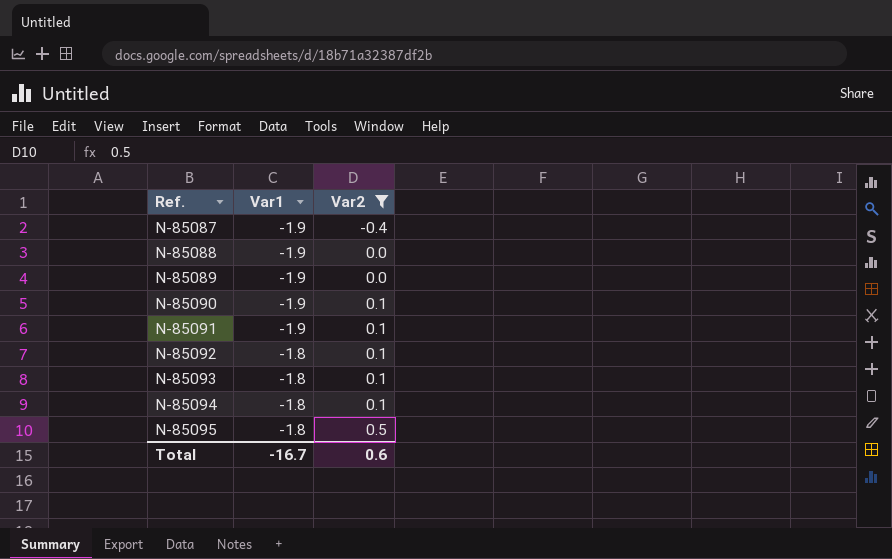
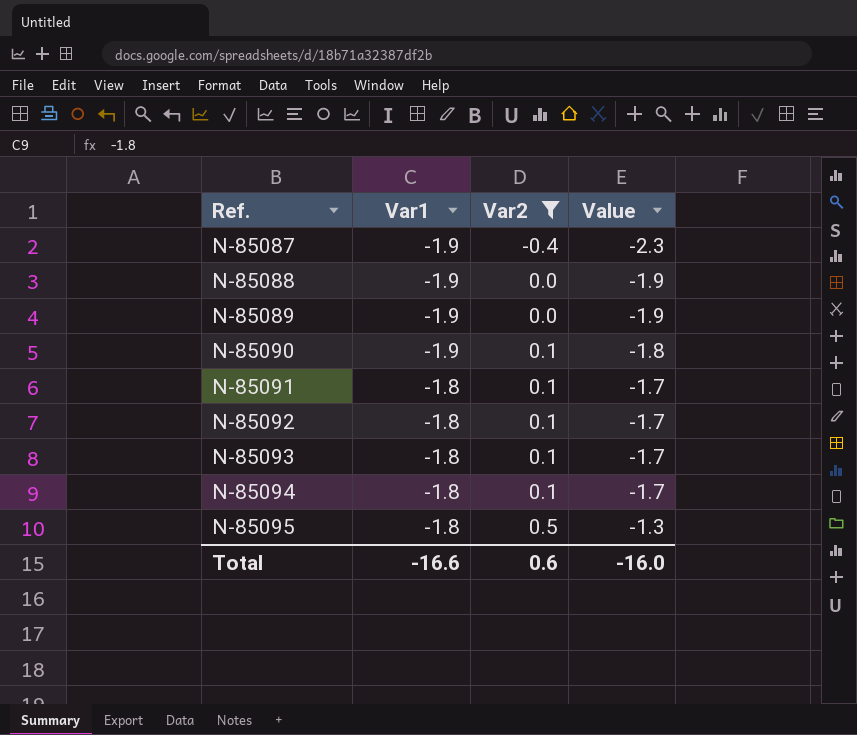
column Value | formula: none -> [Var1] + [Var2]
N-85091 | Var1: -1.9 -> -1.8
Total | Var1: -16.7 -> -16.6

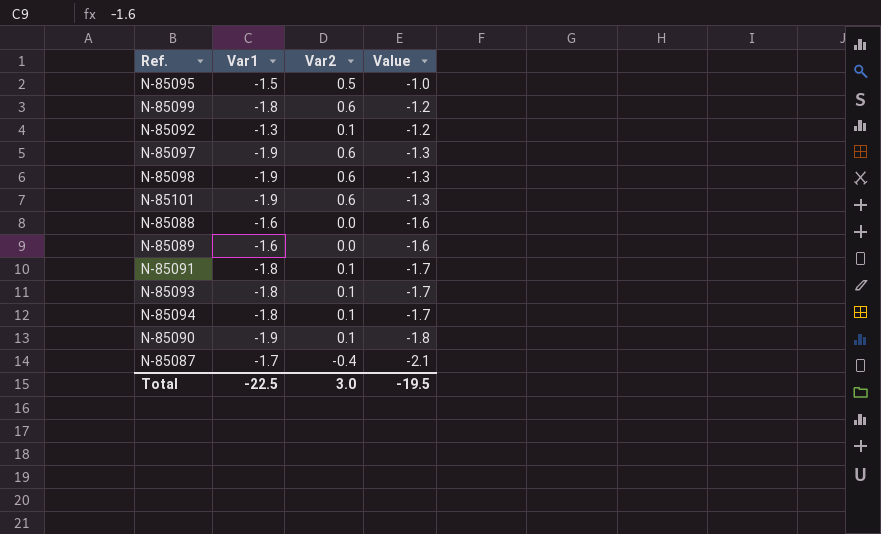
filter: Var2 != 0.6 -> none
row order: Ref. ascending -> Value descending
N-85095 | Var1: -1.8 -> -1.5
N-85095 | Value: -1.3 -> -1.0
N-85092 | Var1: -1.8 -> -1.3
N-85092 | Value: -1.7 -> -1.2
N-85088 | Var1: -1.9 -> -1.6
N-85088 | Value: -1.9 -> -1.6
N-85089 | Var1: -1.9 -> -1.6
N-85089 | Value: -1.9 -> -1.6
N-85087 | Var1: -1.9 -> -1.7
N-85087 | Value: -2.3 -> -2.1
Total | Var1: -16.6 -> -22.5
Total | Var2: 0.6 -> 3.0
Total | Value: -16.0 -> -19.5

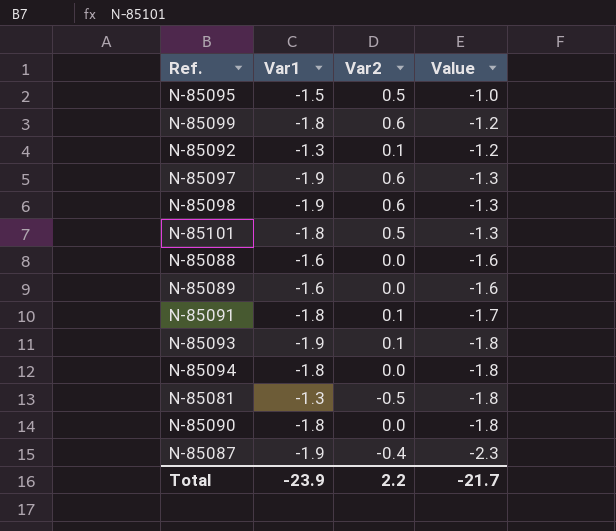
N-85101 | Var1: -1.9 -> -1.8
N-85101 | Var2: 0.6 -> 0.5
N-85093 | Var1: -1.8 -> -1.9
N-85093 | Value: -1.7 -> -1.8
N-85094 | Var2: 0.1 -> 0.0
N-85094 | Value: -1.7 -> -1.8
row N-85081: none -> -1.3 | -0.5 | -1.8
N-85090 | Var1: -1.9 -> -1.8
N-85090 | Var2: 0.1 -> 0.0
N-85087 | Var1: -1.7 -> -1.9
N-85087 | Value: -2.1 -> -2.3
Total | Var1: -22.5 -> -23.9
Total | Var2: 3.0 -> 2.2
Total | Value: -19.5 -> -21.7

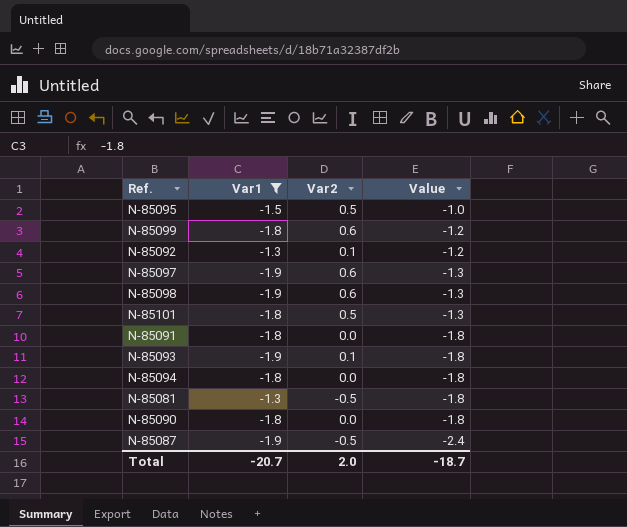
filter: none -> Var1 != -1.6
N-85091 | Var2: 0.1 -> 0.0
N-85091 | Value: -1.7 -> -1.8
N-85087 | Var2: -0.4 -> -0.5
N-85087 | Value: -2.3 -> -2.4
Total | Var1: -23.9 -> -20.7
Total | Var2: 2.2 -> 2.0
Total | Value: -21.7 -> -18.7

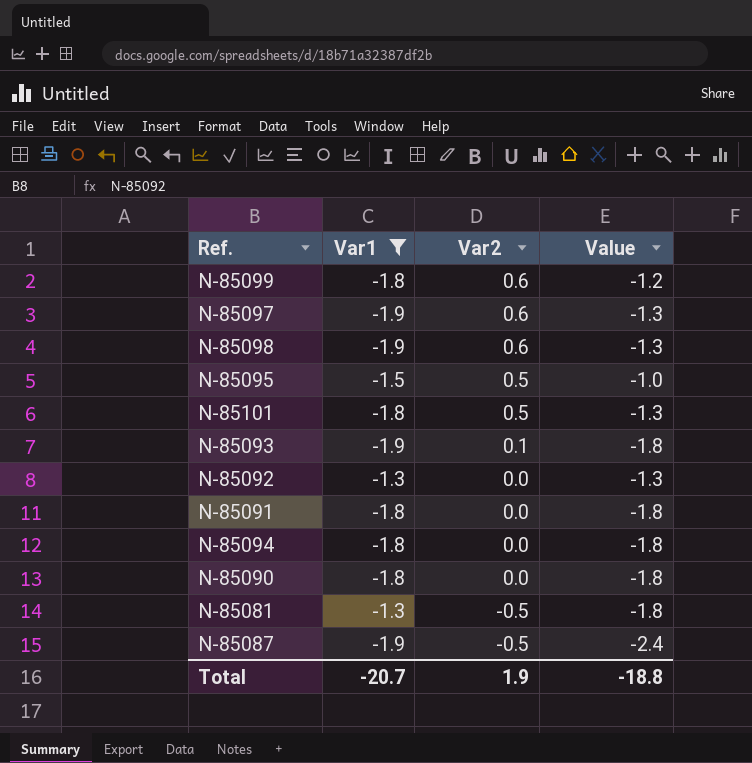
row order: Value descending -> Var2 descending
N-85092 | Var2: 0.1 -> 0.0
N-85092 | Value: -1.2 -> -1.3
Total | Var2: 2.0 -> 1.9
Total | Value: -18.7 -> -18.8

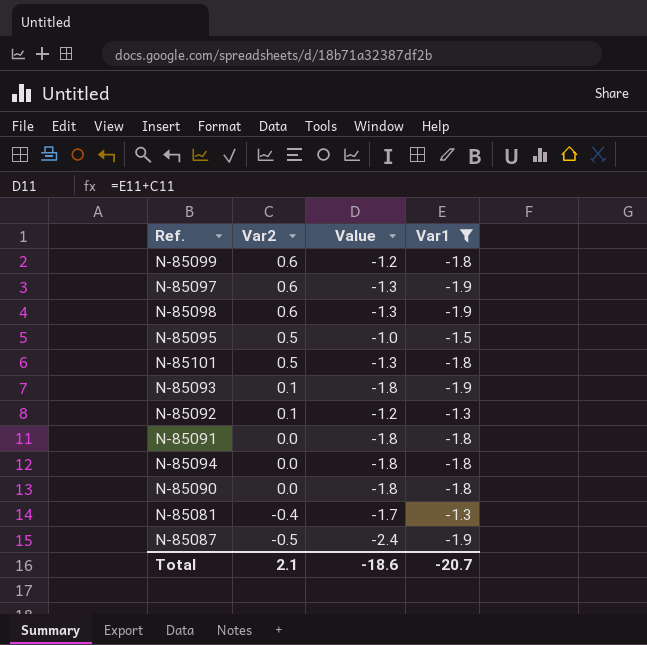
column Var1 | position: 2 -> 4
N-85092 | Var2: 0.0 -> 0.1
N-85092 | Value: -1.3 -> -1.2
N-85081 | Var2: -0.5 -> -0.4
N-85081 | Value: -1.8 -> -1.7
Total | Var2: 1.9 -> 2.1
Total | Value: -18.8 -> -18.6

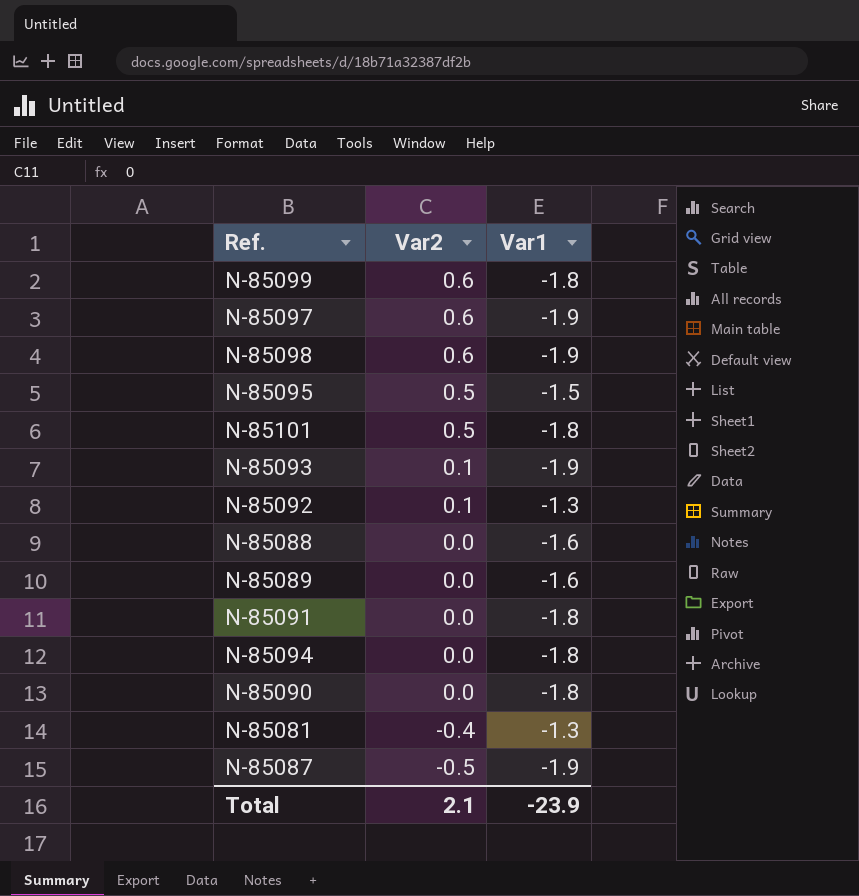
filter: Var1 != -1.6 -> none
column Value | formula: [Var2] + [Var1] -> none
Total | Var1: -20.7 -> -23.9

